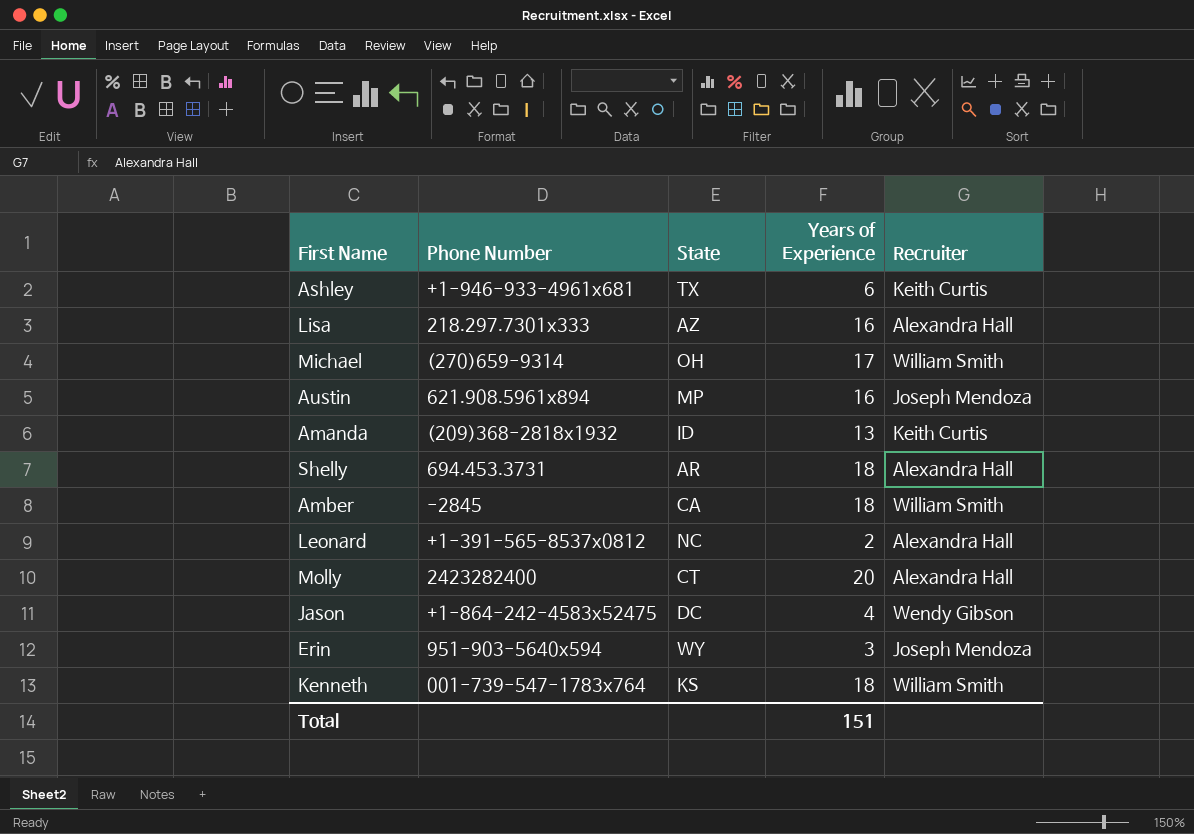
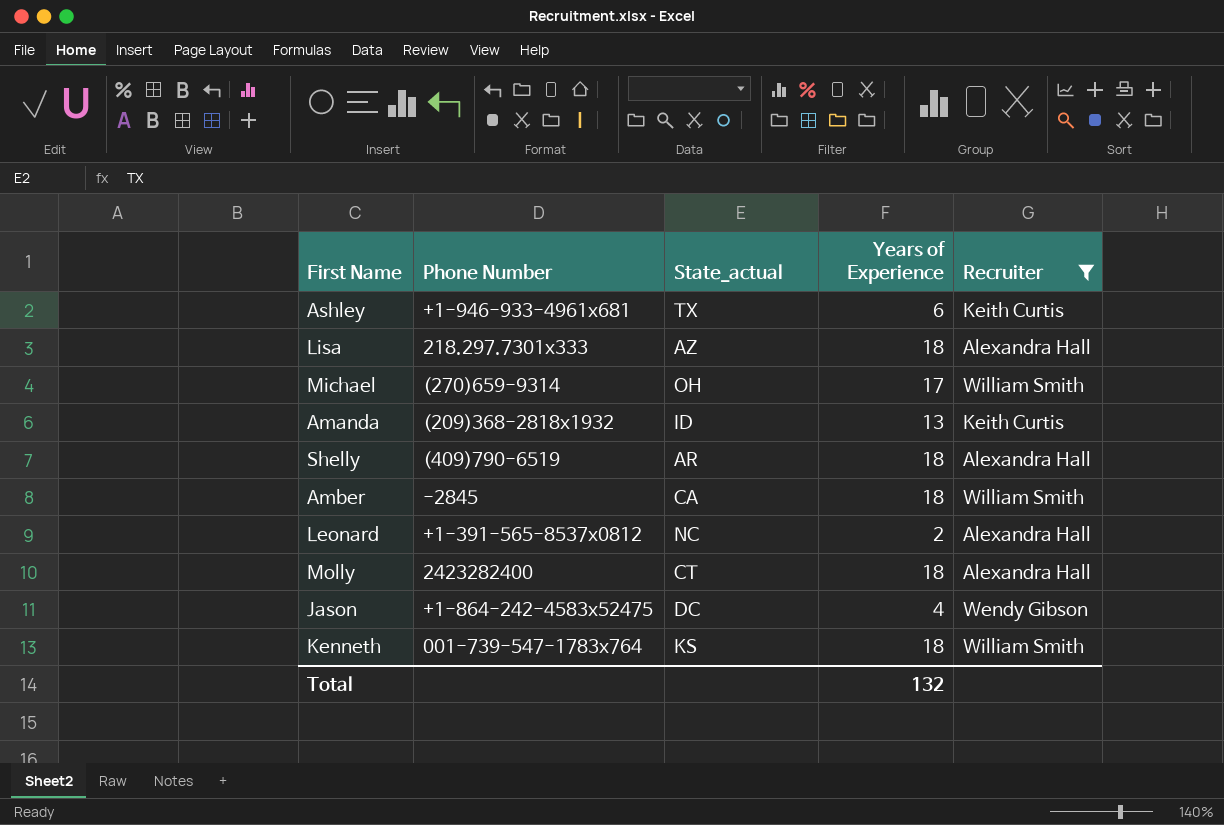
filter: none -> Recruiter != Joseph Mendoza
column name: State -> State_actual
Lisa | Years of Experience: 16 -> 18
Shelly | Phone Number: 694.453.3731 -> (409)790-6519
Molly | Years of Experience: 20 -> 18
Total | Years of Experience: 151 -> 132

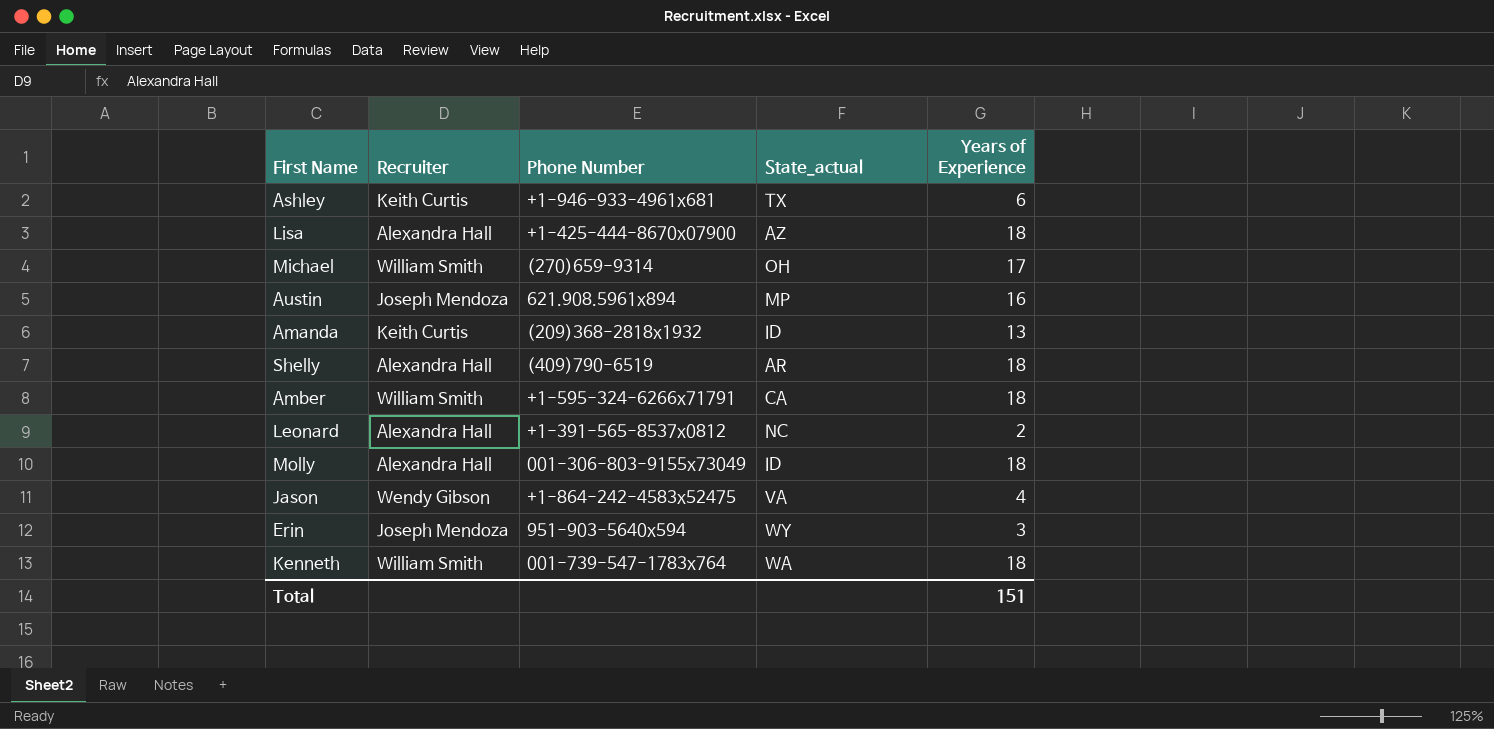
filter: Recruiter != Joseph Mendoza -> none
column Recruiter | position: 5 -> 2
Lisa | Phone Number: 218.297.7301x333 -> +1-425-444-8670x07900
Amber | Phone Number: -2845 -> +1-595-324-6266x71791
Molly | Phone Number: 2423282400 -> 001-306-803-9155x73049
Molly | State_actual: CT -> ID
Jason | State_actual: DC -> VA
Kenneth | State_actual: KS -> WA
Total | Years of Experience: 132 -> 151

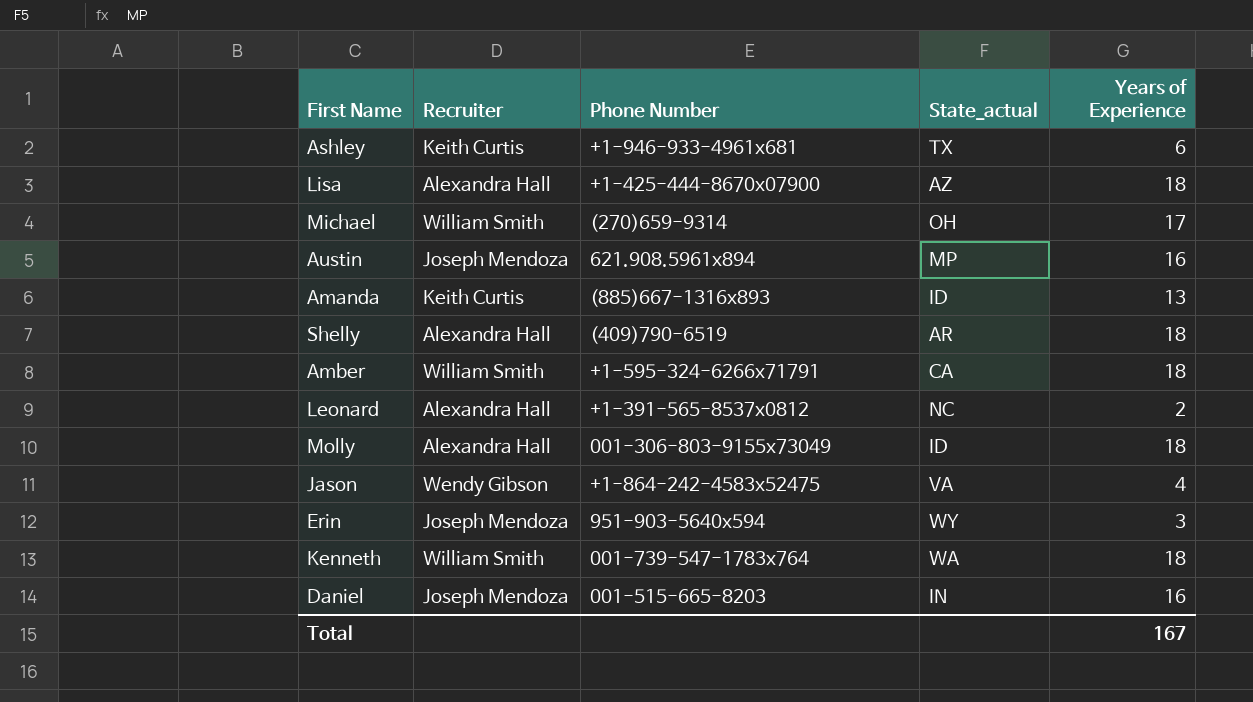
Amanda | Phone Number: (209)368-2818x1932 -> (885)667-1316x893
row Daniel: none -> Joseph Mendoza | 001-515-665-8203 | IN | 16
Total | Years of Experience: 151 -> 167

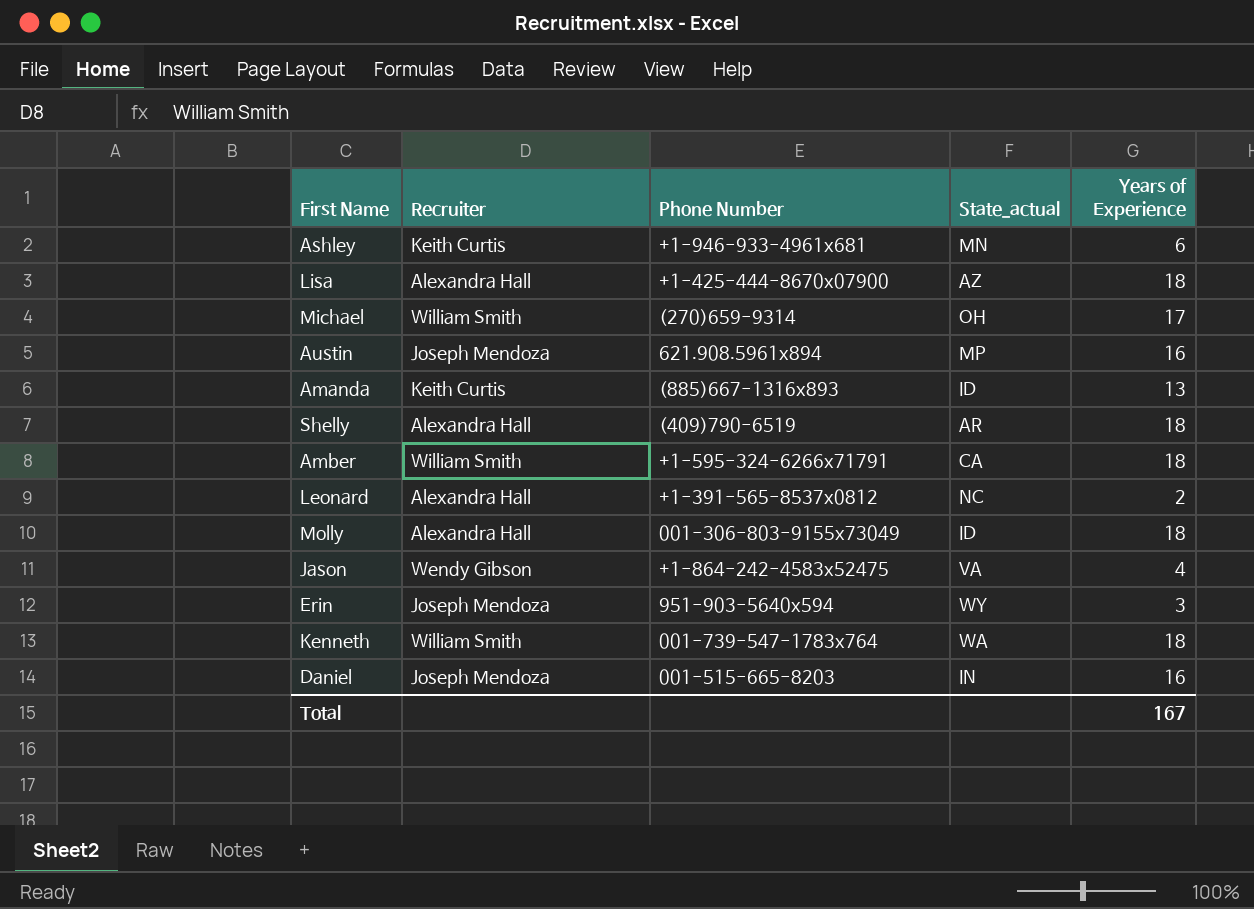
Ashley | State_actual: TX -> MN

